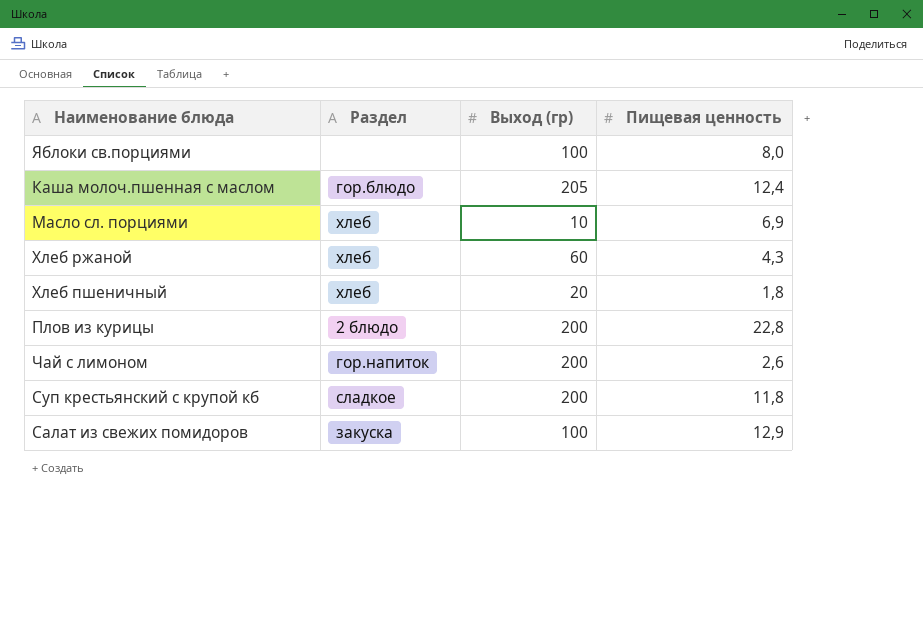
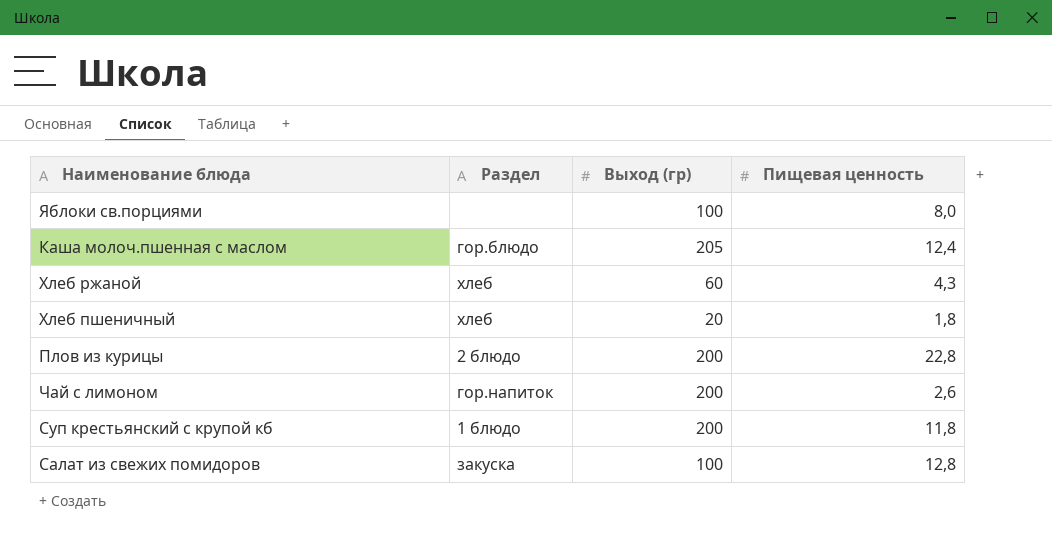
row Масло сл. порциями: хлеб | 10 | 6,9 -> none
Суп крестьянский с крупой кб | Раздел: сладкое -> 1 блюдо
Салат из свежих помидоров | Пищевая ценность: 12,9 -> 12,8

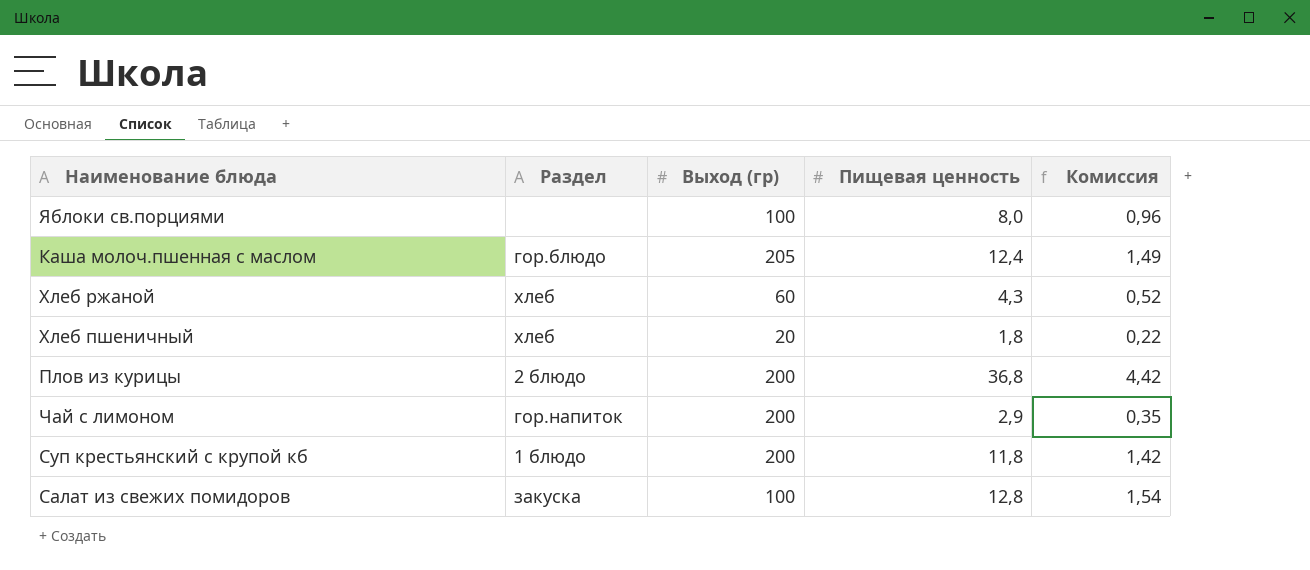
column Комиссия | formula: none -> [Пищевая ценность] * 0,12
Плов из курицы | Пищевая ценность: 22,8 -> 36,8
Чай с лимоном | Пищевая ценность: 2,6 -> 2,9

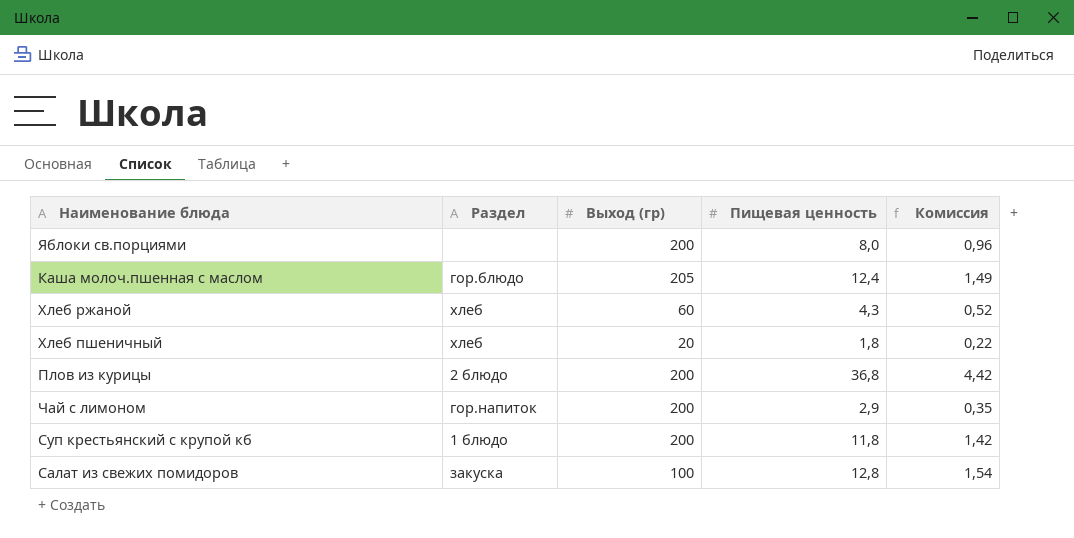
Яблоки св.порциями | Выход (гр): 100 -> 200

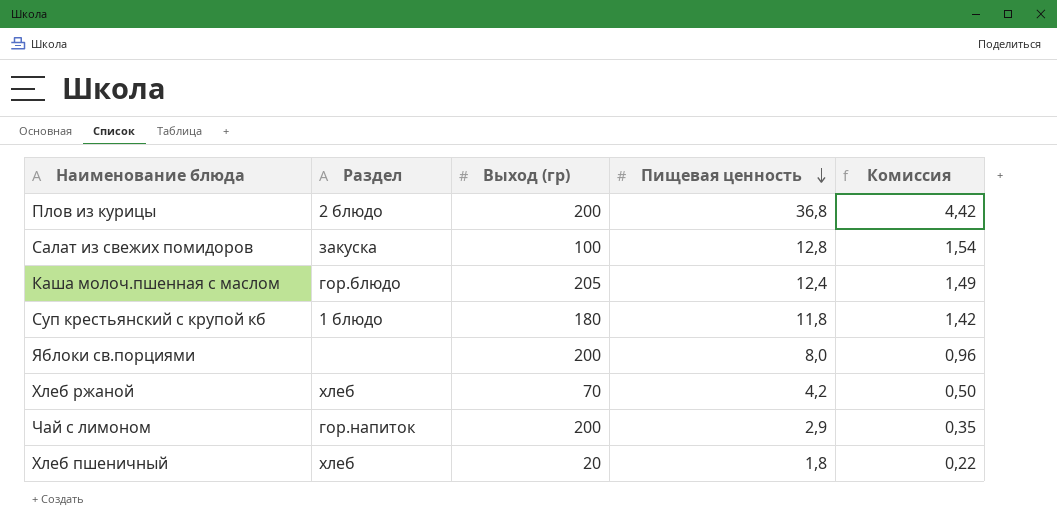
row order: none -> Пищевая ценность descending
Суп крестьянский с крупой кб | Выход (гр): 200 -> 180
Хлеб ржаной | Выход (гр): 60 -> 70
Хлеб ржаной | Пищевая ценность: 4,3 -> 4,2
Хлеб ржаной | Комиссия: 0,52 -> 0,50

